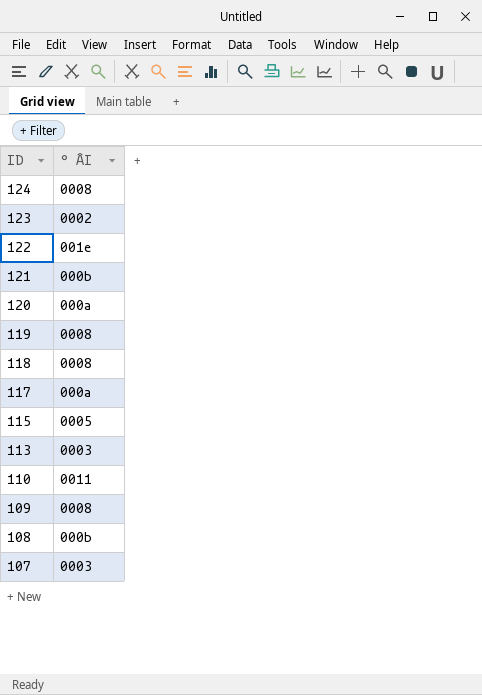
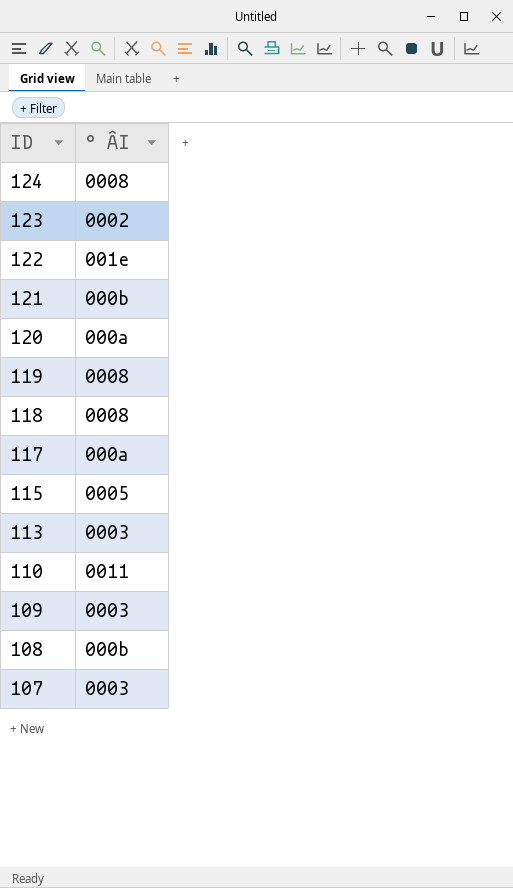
109 | ° ÂI: 0008 -> 0003

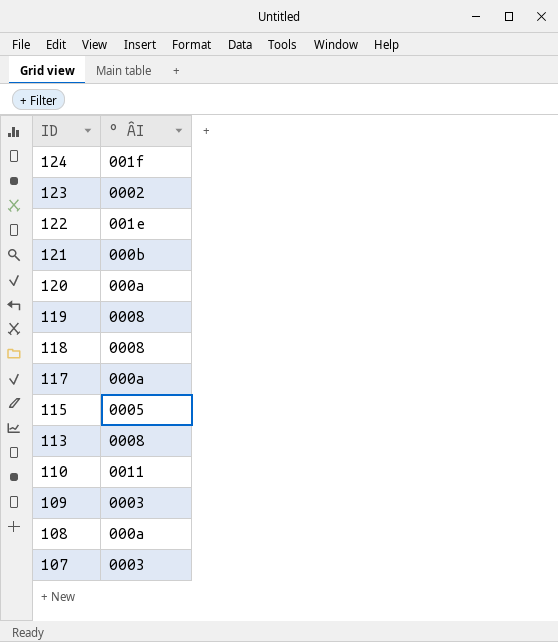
124 | ° ÂI: 0008 -> 001f
113 | ° ÂI: 0003 -> 0008
108 | ° ÂI: 000b -> 000a

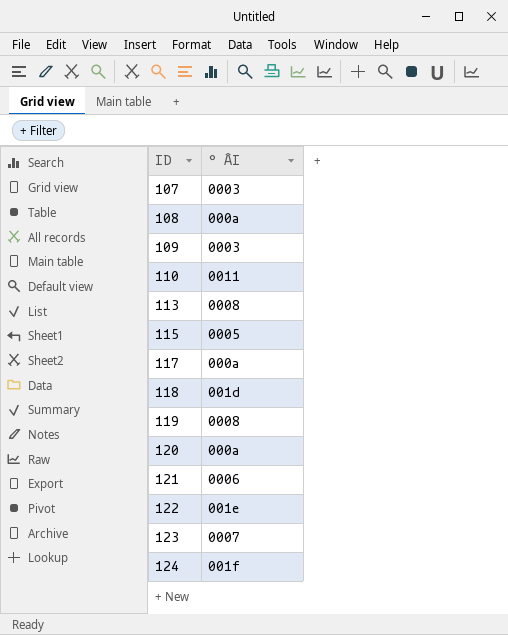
row order: ID descending -> ID ascending
118 | ° ÂI: 0008 -> 001d
121 | ° ÂI: 000b -> 0006
123 | ° ÂI: 0002 -> 0007

